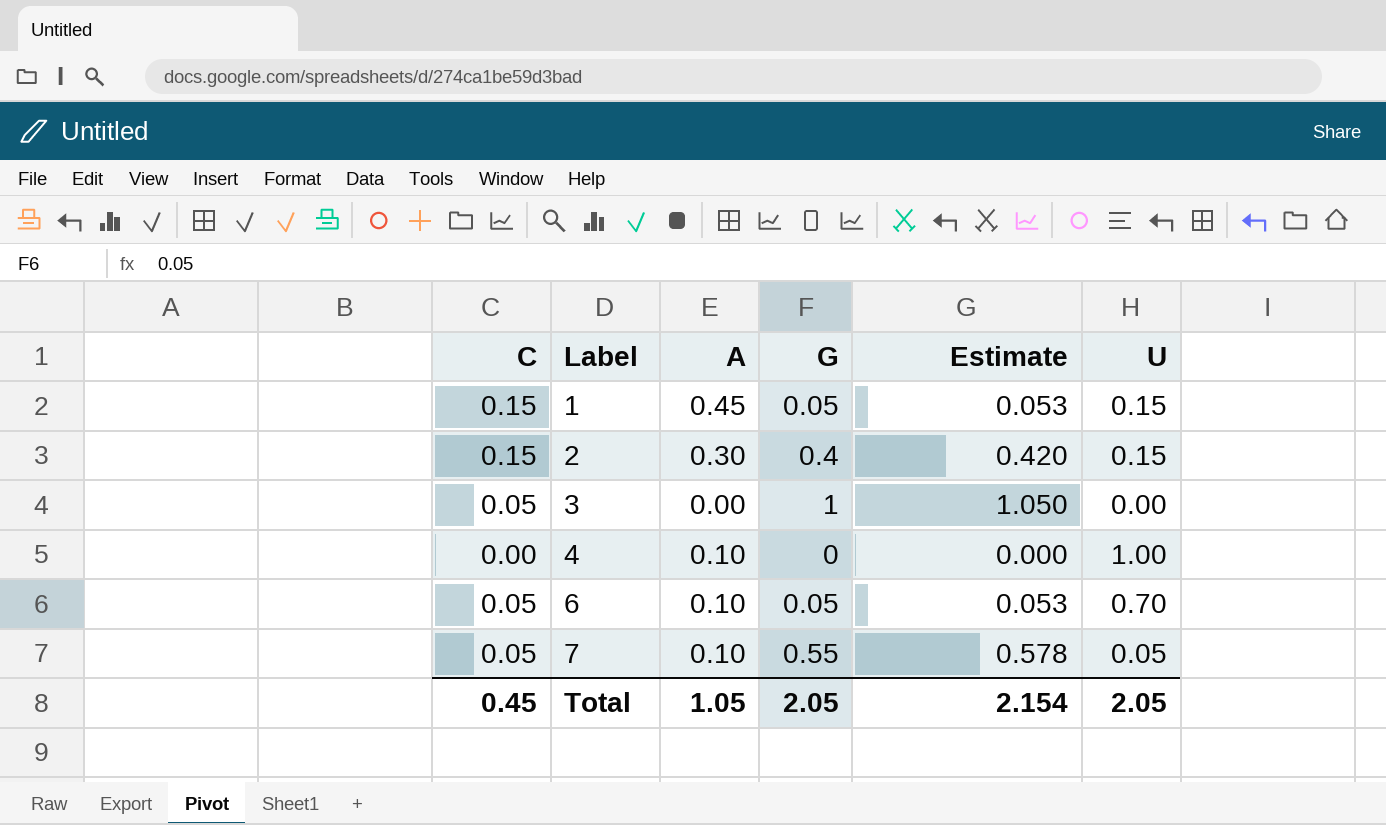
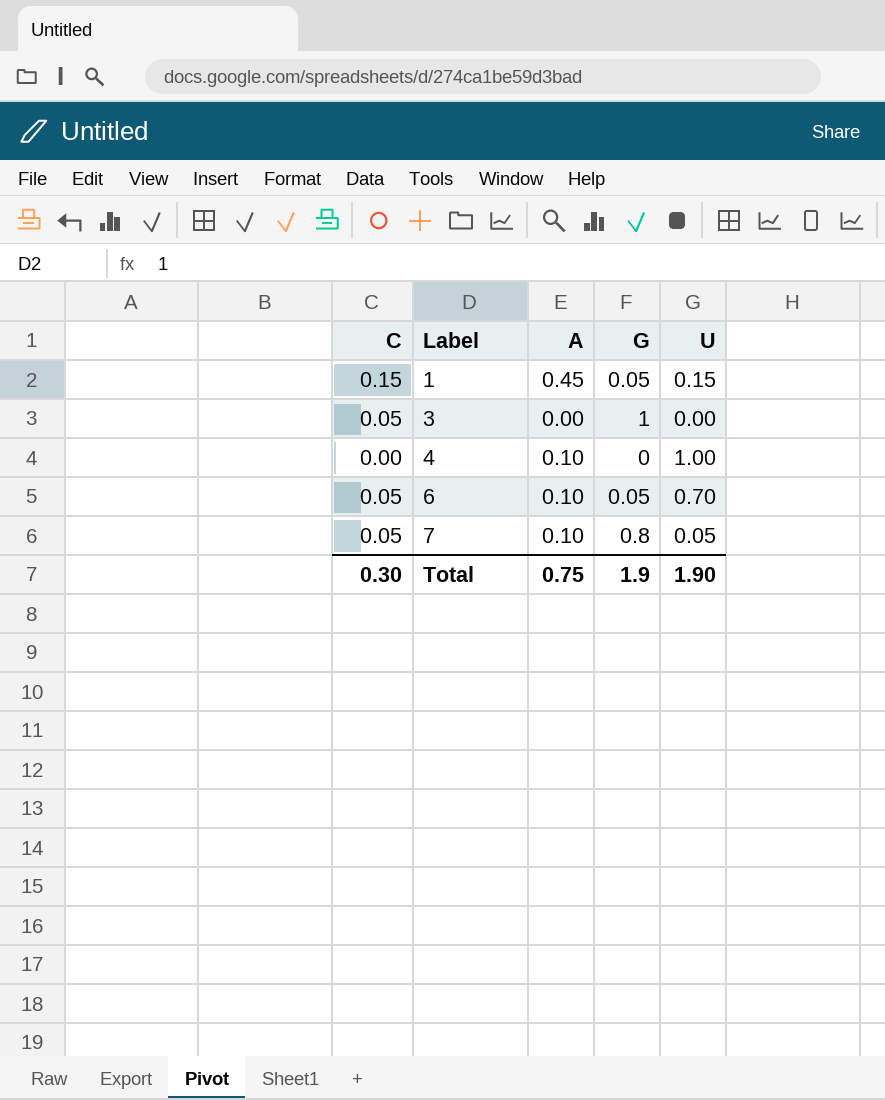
column Estimate | formula: [G] * 1.05 -> none
row 2: 0.15 | 0.30 | 0.4 | 0.420 | 0.15 -> none
7 | G: 0.55 -> 0.8
Total | C: 0.45 -> 0.30
Total | A: 1.05 -> 0.75
Total | G: 2.05 -> 1.9
Total | U: 2.05 -> 1.90

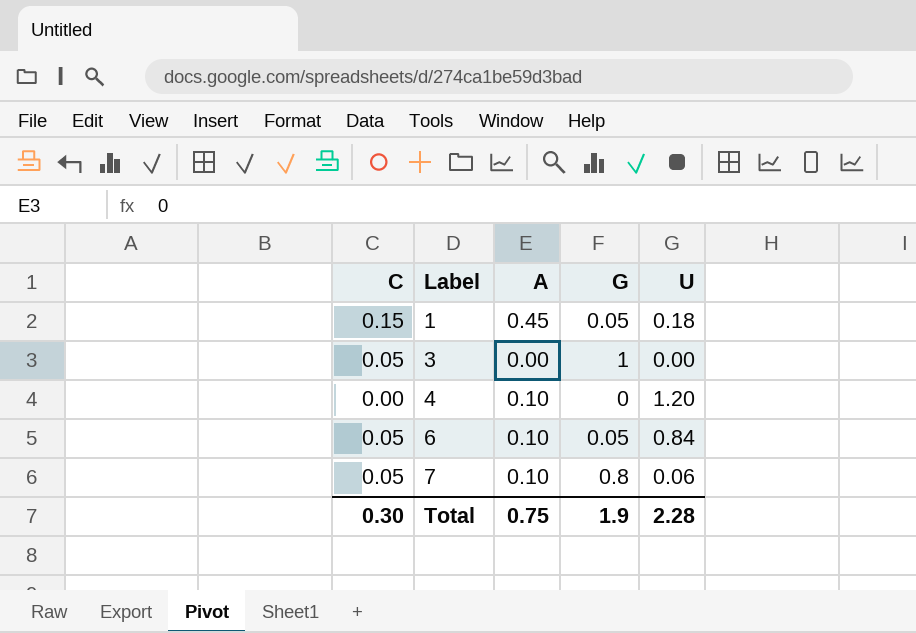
1 | U: 0.15 -> 0.18
4 | U: 1.00 -> 1.20
6 | U: 0.70 -> 0.84
7 | U: 0.05 -> 0.06
Total | U: 1.90 -> 2.28

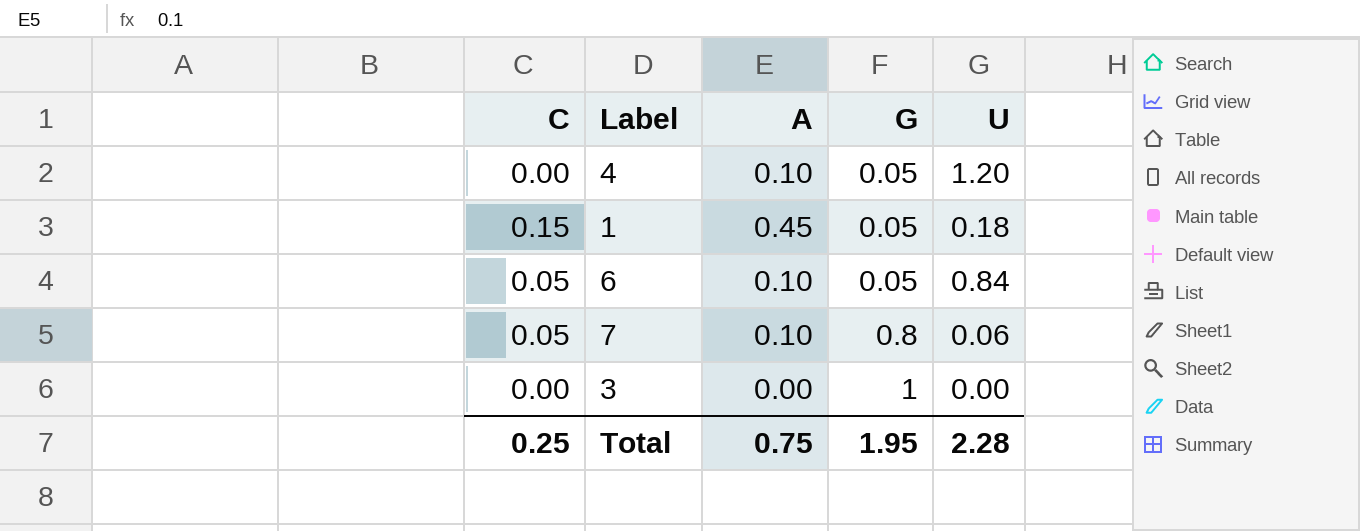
row order: Label ascending -> G ascending
4 | G: 0 -> 0.05
3 | C: 0.05 -> 0.00
Total | C: 0.30 -> 0.25
Total | G: 1.9 -> 1.95

